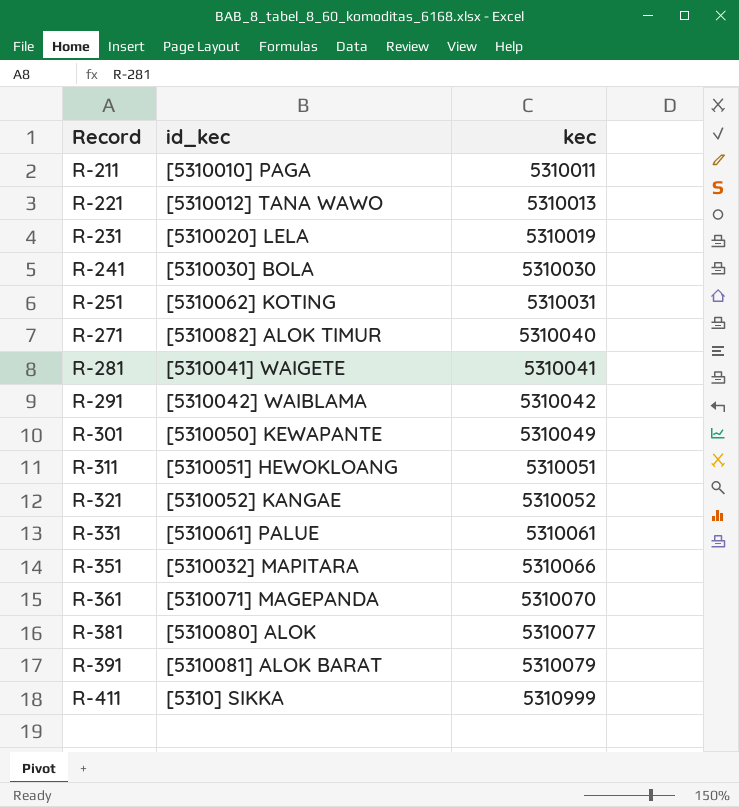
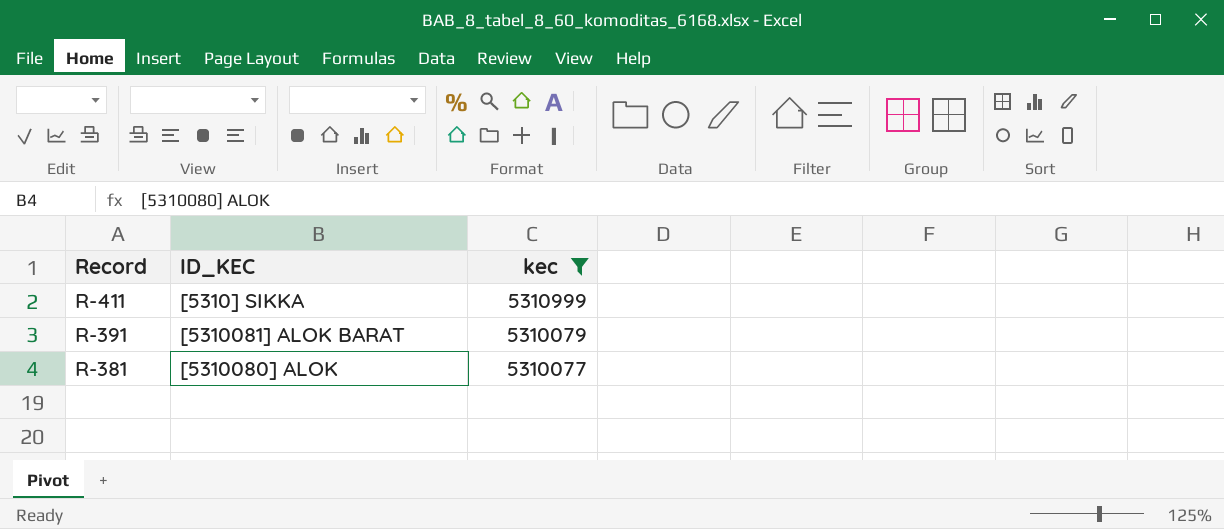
filter: none -> kec >= 5310077
row order: Record ascending -> Record descending
column name: id_kec -> ID_KEC

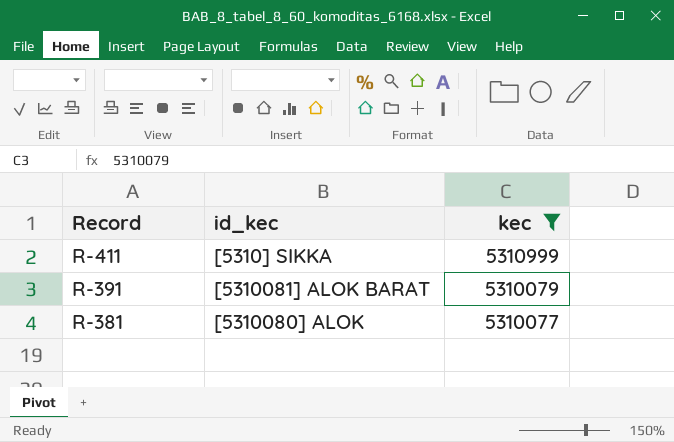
column name: ID_KEC -> id_kec

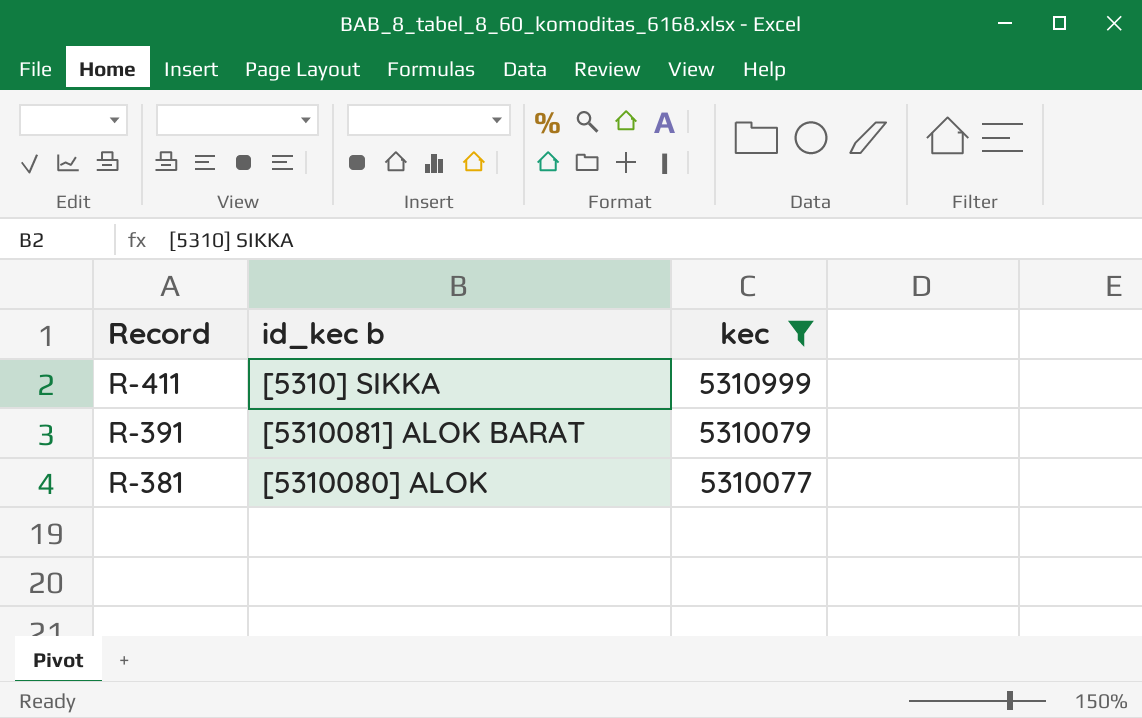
column name: id_kec -> id_kec b

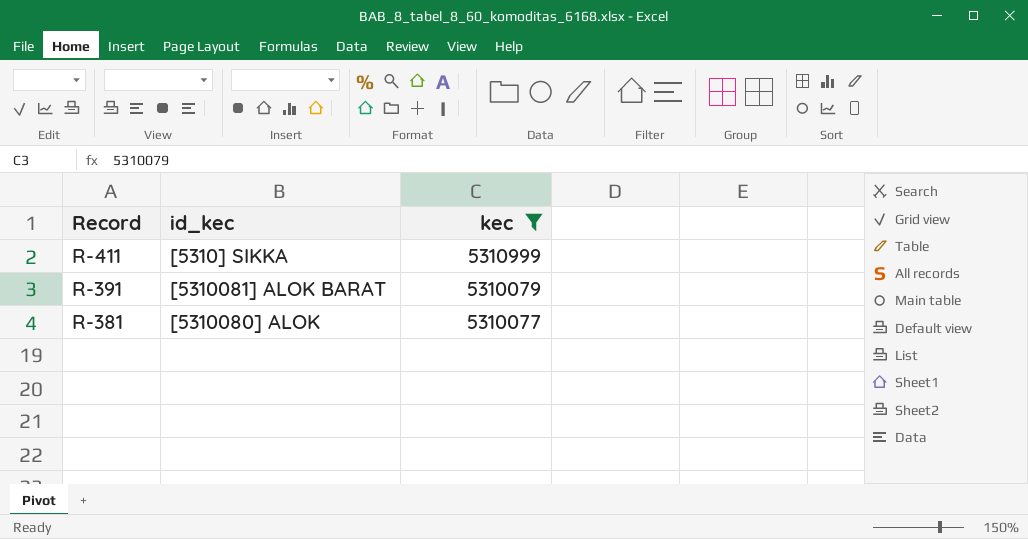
column name: id_kec b -> id_kec

